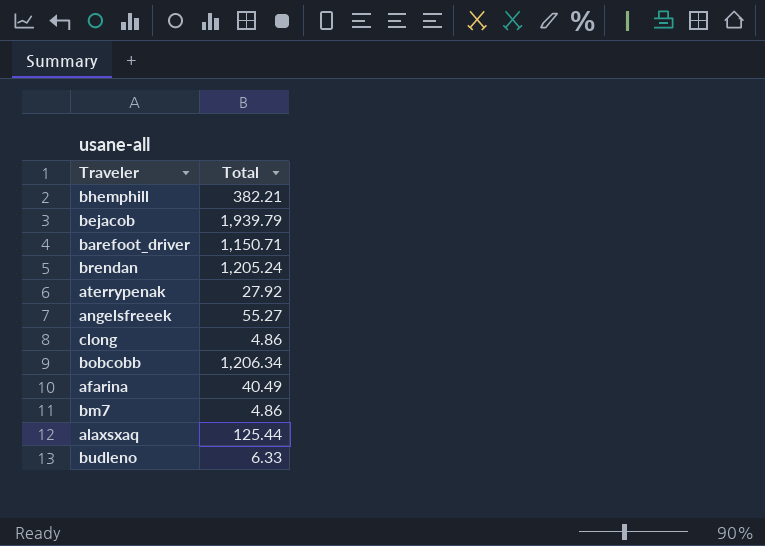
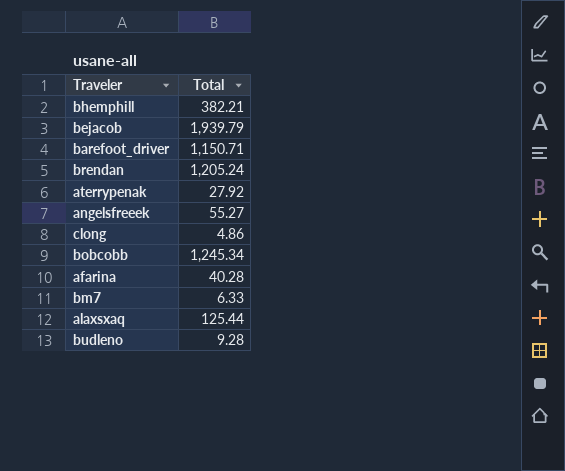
bobcobb | Total: 1,206.34 -> 1,245.34
afarina | Total: 40.49 -> 40.28
bm7 | Total: 4.86 -> 6.33
budleno | Total: 6.33 -> 9.28

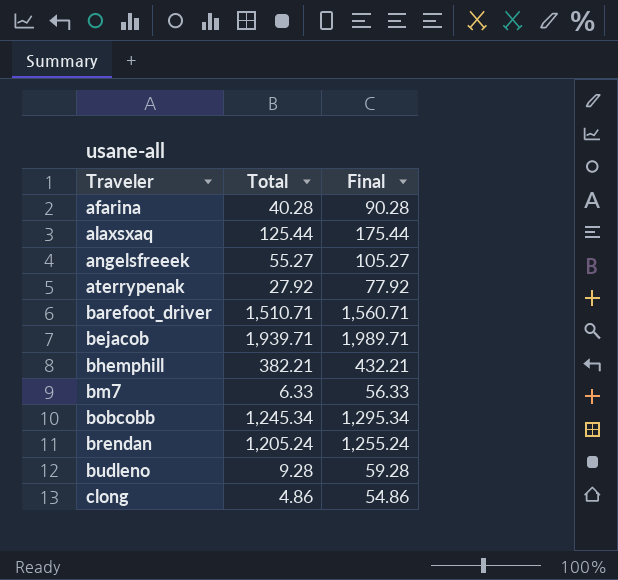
row order: none -> Traveler ascending
column Final | formula: none -> [Total] + 50
barefoot_driver | Total: 1,150.71 -> 1,510.71
bejacob | Total: 1,939.79 -> 1,939.71

